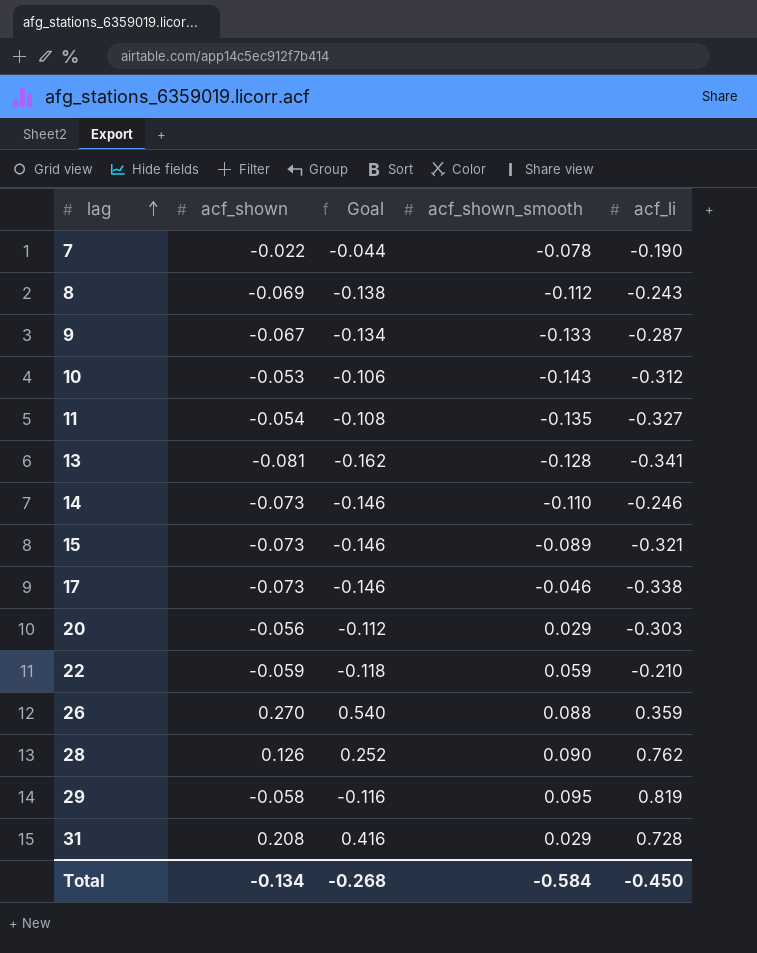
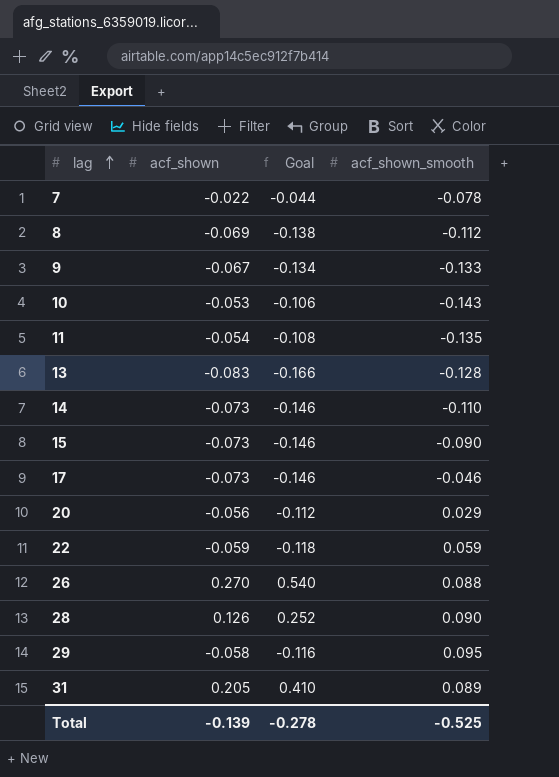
column acf_li | position: 5 -> none
13 | acf_shown: -0.081 -> -0.083
13 | Goal: -0.162 -> -0.166
15 | acf_shown_smooth: -0.089 -> -0.090
31 | acf_shown: 0.208 -> 0.205
31 | Goal: 0.416 -> 0.410
31 | acf_shown_smooth: 0.029 -> 0.089
Total | acf_shown: -0.134 -> -0.139
Total | Goal: -0.268 -> -0.278
Total | acf_shown_smooth: -0.584 -> -0.525

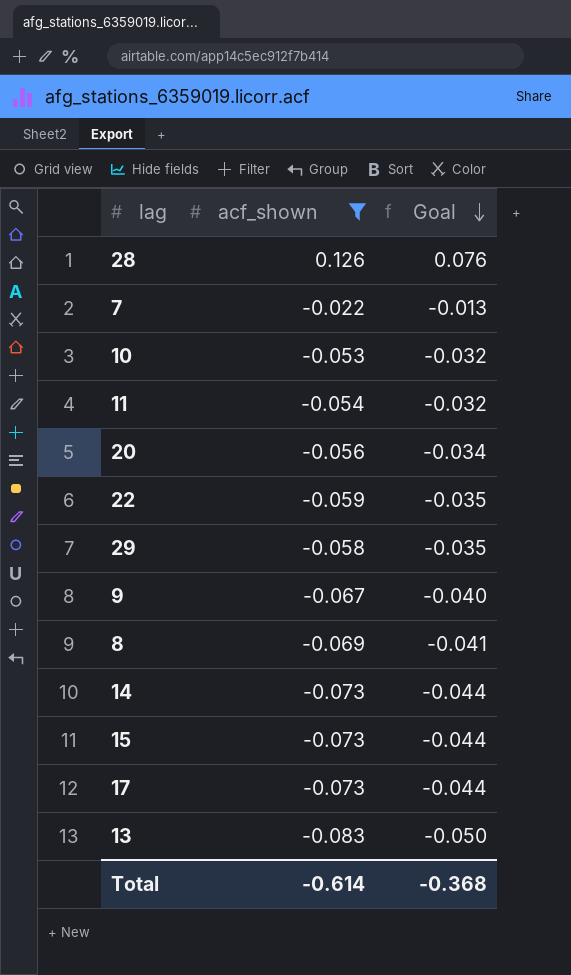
filter: none -> acf_shown <= 0.126
row order: lag ascending -> Goal descending
column acf_shown_smooth | position: 4 -> none
column Goal | formula: [acf_shown] * 2 -> [acf_shown] * 0.6
Total | acf_shown: -0.139 -> -0.614
Total | Goal: -0.278 -> -0.368

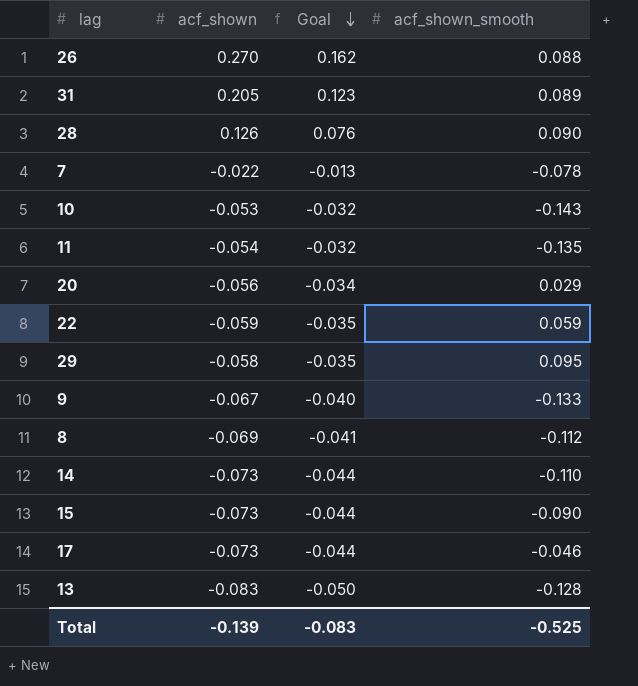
filter: acf_shown <= 0.126 -> none
column acf_shown_smooth | position: none -> 4
Total | acf_shown: -0.614 -> -0.139
Total | Goal: -0.368 -> -0.083

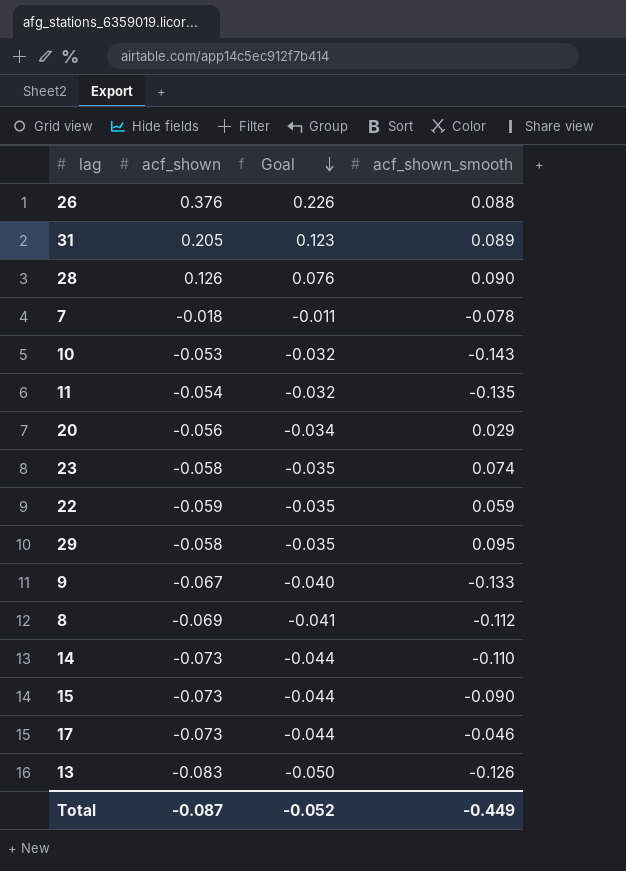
26 | acf_shown: 0.270 -> 0.376
26 | Goal: 0.162 -> 0.226
7 | acf_shown: -0.022 -> -0.018
7 | Goal: -0.013 -> -0.011
row 23: none -> -0.058 | -0.035 | 0.074
13 | acf_shown_smooth: -0.128 -> -0.126
Total | acf_shown: -0.139 -> -0.087
Total | Goal: -0.083 -> -0.052
Total | acf_shown_smooth: -0.525 -> -0.449

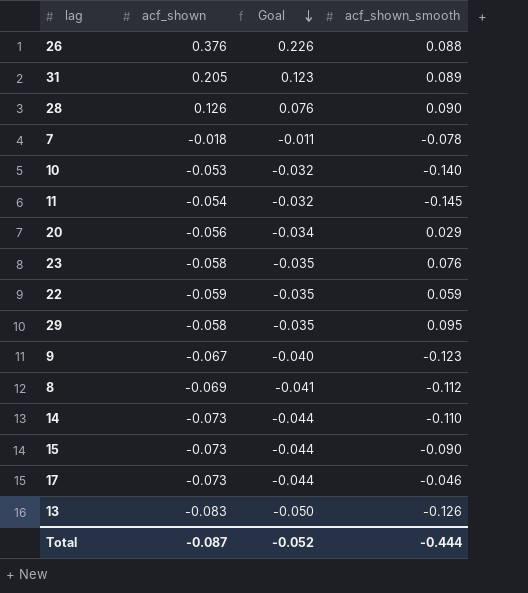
10 | acf_shown_smooth: -0.143 -> -0.140
11 | acf_shown_smooth: -0.135 -> -0.145
23 | acf_shown_smooth: 0.074 -> 0.076
9 | acf_shown_smooth: -0.133 -> -0.123
Total | acf_shown_smooth: -0.449 -> -0.444

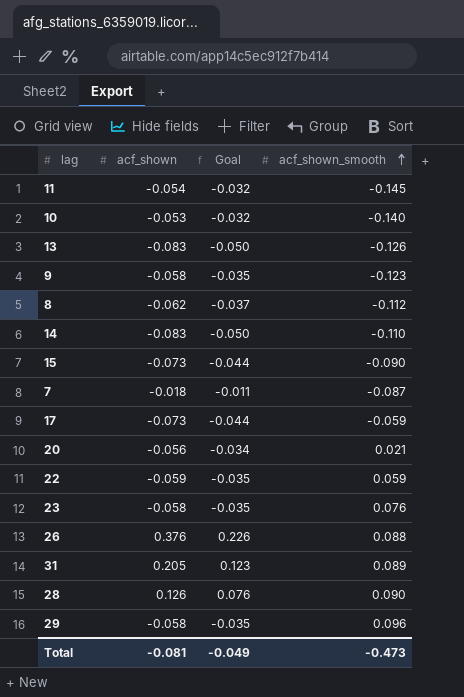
row order: Goal descending -> acf_shown_smooth ascending
9 | acf_shown: -0.067 -> -0.058
9 | Goal: -0.040 -> -0.035
8 | acf_shown: -0.069 -> -0.062
8 | Goal: -0.041 -> -0.037
14 | acf_shown: -0.073 -> -0.083
14 | Goal: -0.044 -> -0.050
7 | acf_shown_smooth: -0.078 -> -0.087
17 | acf_shown_smooth: -0.046 -> -0.059
20 | acf_shown_smooth: 0.029 -> 0.021
29 | acf_shown_smooth: 0.095 -> 0.096
Total | acf_shown: -0.087 -> -0.081
Total | Goal: -0.052 -> -0.049
Total | acf_shown_smooth: -0.444 -> -0.473

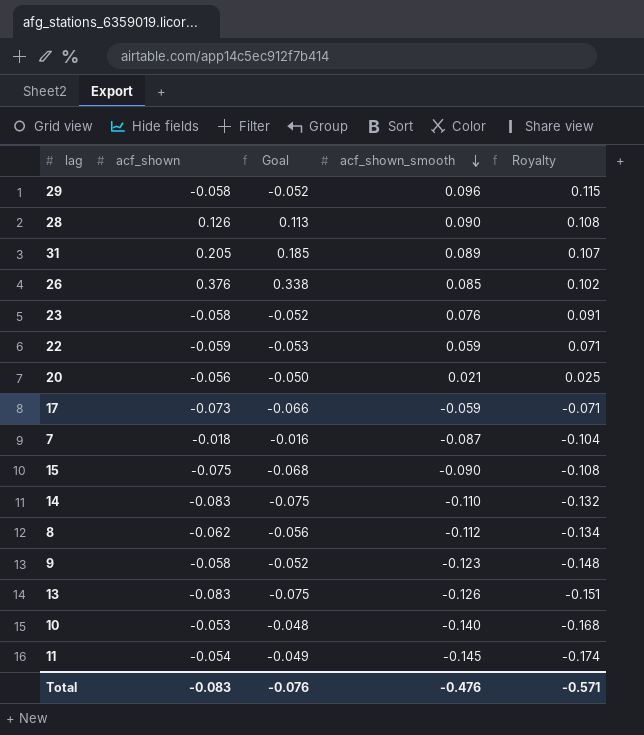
row order: acf_shown_smooth ascending -> acf_shown_smooth descending
column Goal | formula: [acf_shown] * 0.6 -> [acf_shown] * 0.9
column Royalty | formula: none -> [acf_shown_smooth] * 1.2
26 | acf_shown_smooth: 0.088 -> 0.085
15 | acf_shown: -0.073 -> -0.075
Total | acf_shown: -0.081 -> -0.083
Total | Goal: -0.049 -> -0.076
Total | acf_shown_smooth: -0.473 -> -0.476

